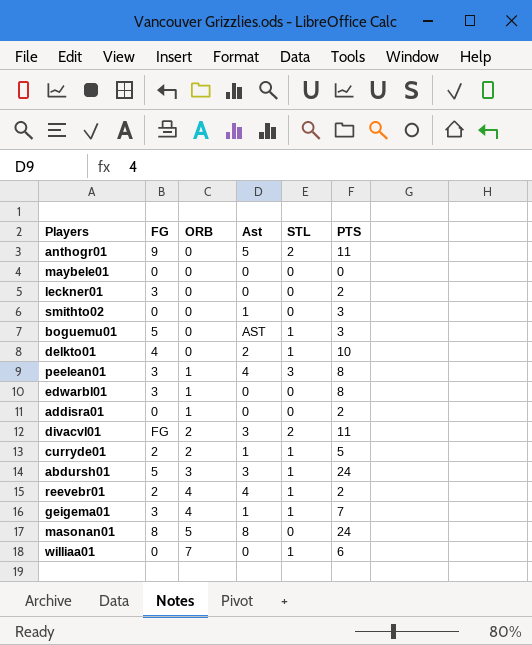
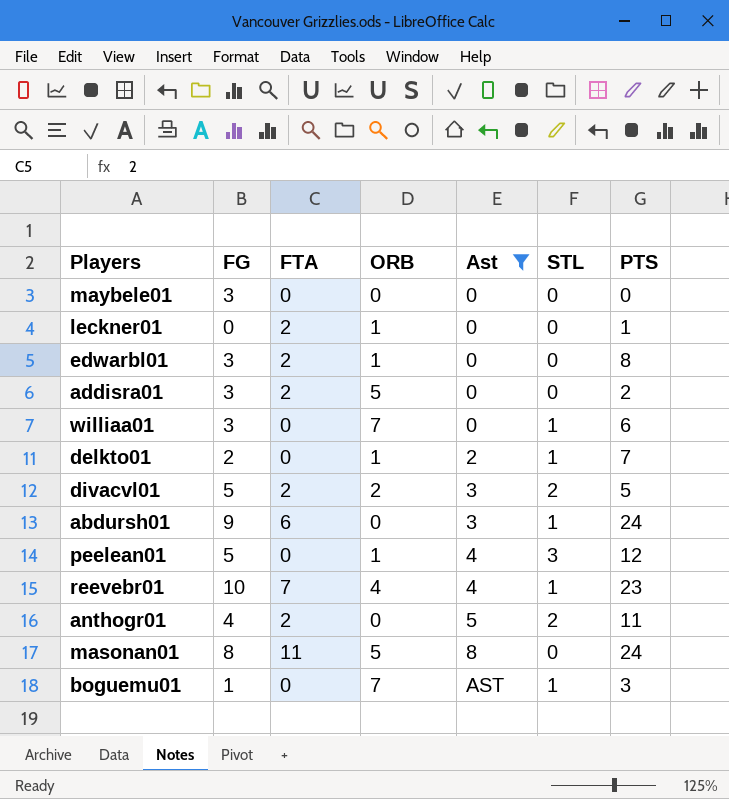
filter: none -> Ast != 1
row order: ORB ascending -> Ast ascending
column FTA | position: none -> 3
maybele01 | FG: 0 -> 3
leckner01 | FG: 3 -> 0
leckner01 | ORB: 0 -> 1
leckner01 | PTS: 2 -> 1
addisra01 | FG: 0 -> 3
addisra01 | ORB: 1 -> 5
williaa01 | FG: 0 -> 3
delkto01 | FG: 4 -> 2
delkto01 | ORB: 0 -> 1
delkto01 | PTS: 10 -> 7
divacvl01 | FG: FG -> 5
divacvl01 | PTS: 11 -> 5
abdursh01 | FG: 5 -> 9
abdursh01 | ORB: 3 -> 0
peelean01 | FG: 3 -> 5
peelean01 | PTS: 8 -> 12
reevebr01 | FG: 2 -> 10
reevebr01 | PTS: 2 -> 23
anthogr01 | FG: 9 -> 4
boguemu01 | FG: 5 -> 1
boguemu01 | ORB: 0 -> 7

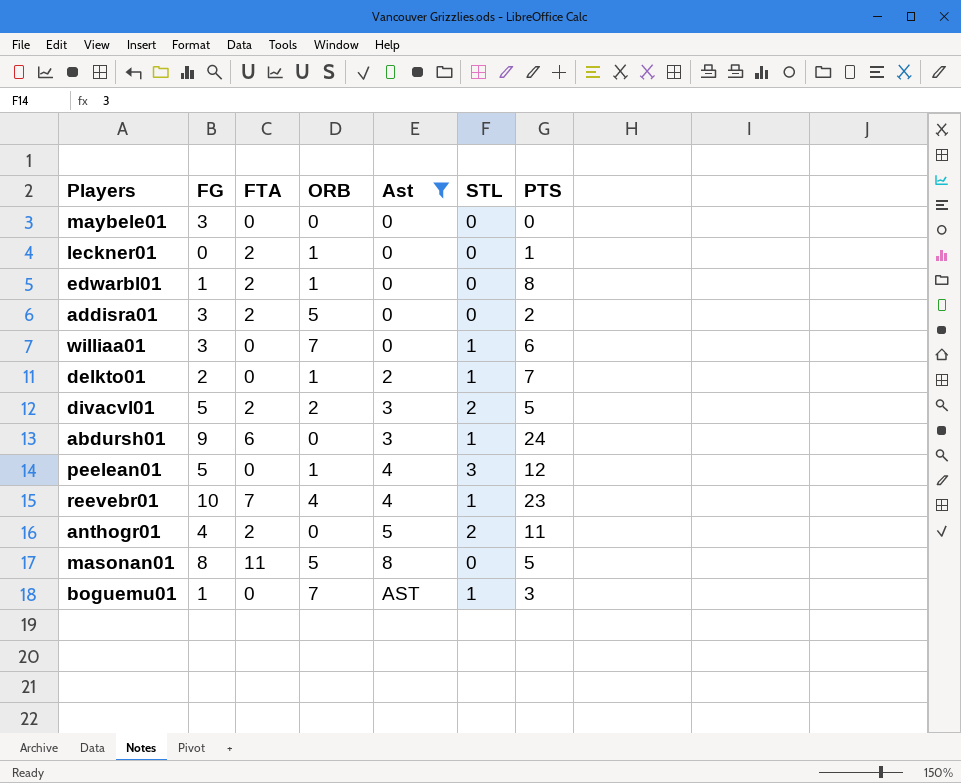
edwarbl01 | FG: 3 -> 1
masonan01 | PTS: 24 -> 5

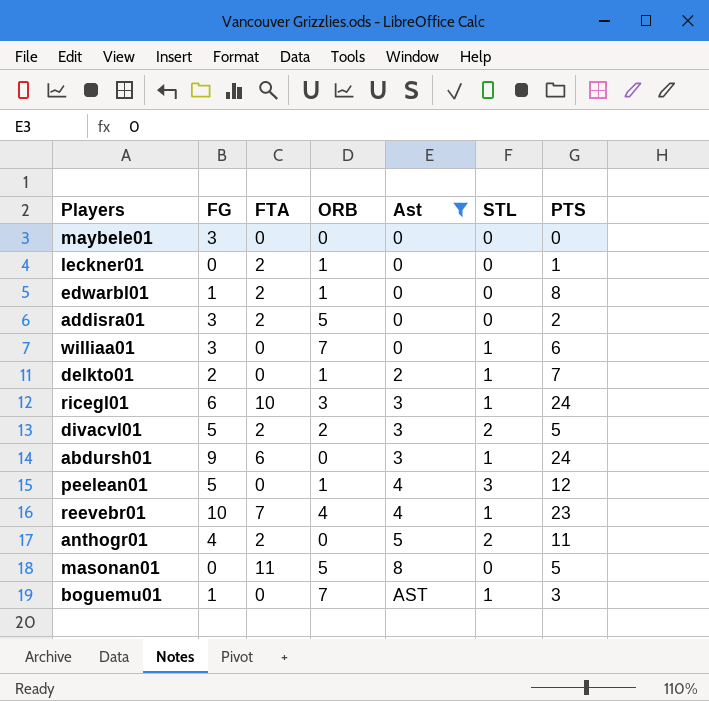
row ricegl01: none -> 6 | 10 | 3 | 3 | 1 | 24
masonan01 | FG: 8 -> 0

